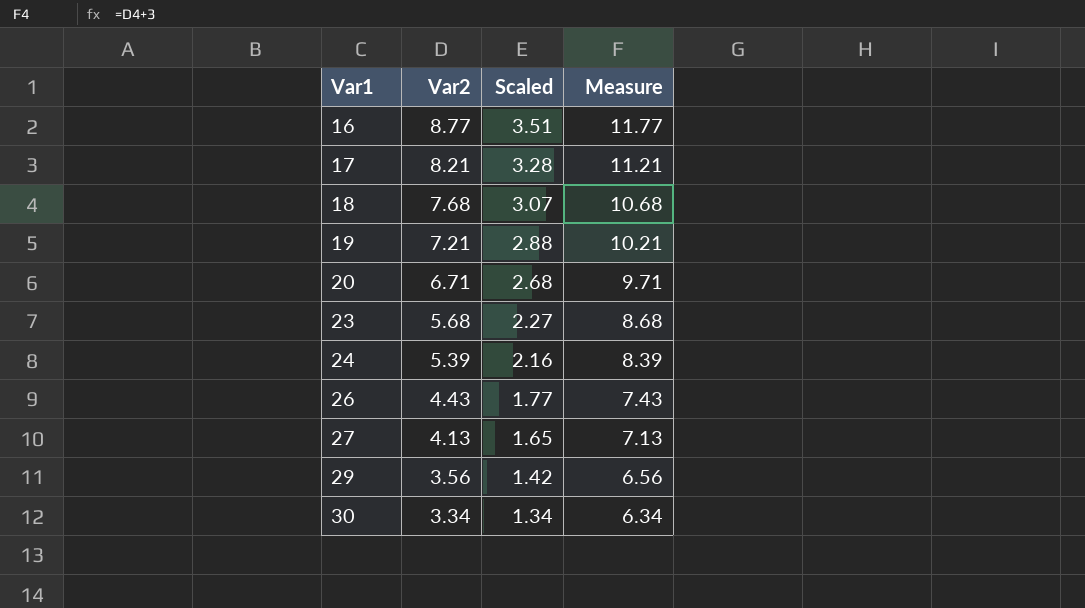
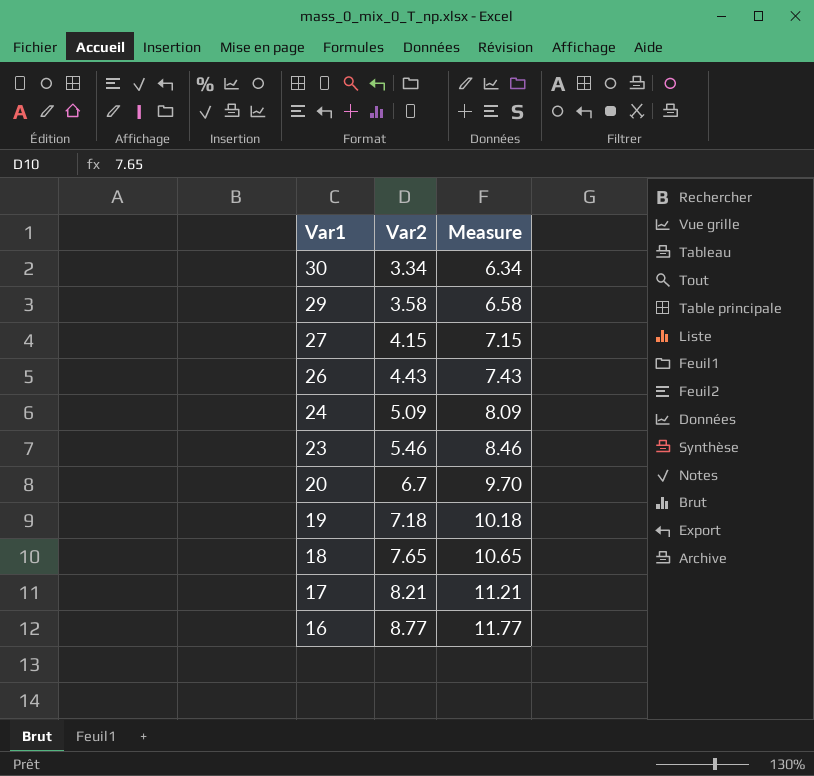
row order: Var1 ascending -> Var1 descending
column Scaled | formula: [Var2] * 0.4 -> none
29 | Var2: 3.56 -> 3.58
29 | Measure: 6.56 -> 6.58
27 | Var2: 4.13 -> 4.15
27 | Measure: 7.13 -> 7.15
24 | Var2: 5.39 -> 5.09
24 | Measure: 8.39 -> 8.09
23 | Var2: 5.68 -> 5.46
23 | Measure: 8.68 -> 8.46
20 | Var2: 6.71 -> 6.7
20 | Measure: 9.71 -> 9.70
19 | Var2: 7.21 -> 7.18
19 | Measure: 10.21 -> 10.18
18 | Var2: 7.68 -> 7.65
18 | Measure: 10.68 -> 10.65

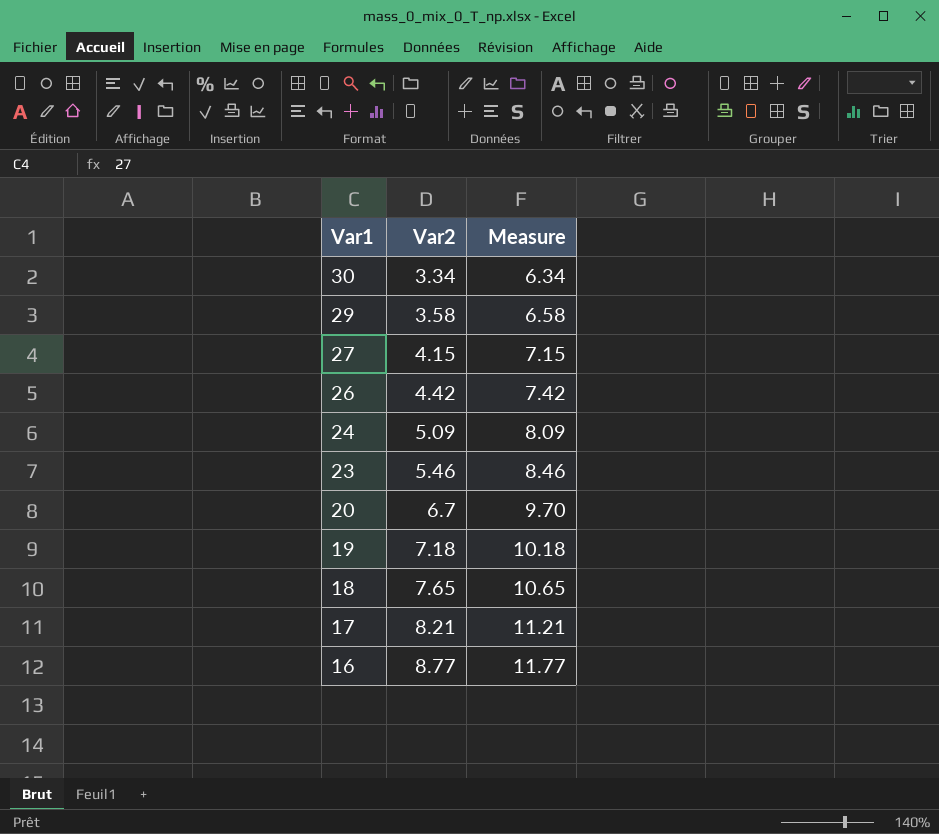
26 | Var2: 4.43 -> 4.42
26 | Measure: 7.43 -> 7.42

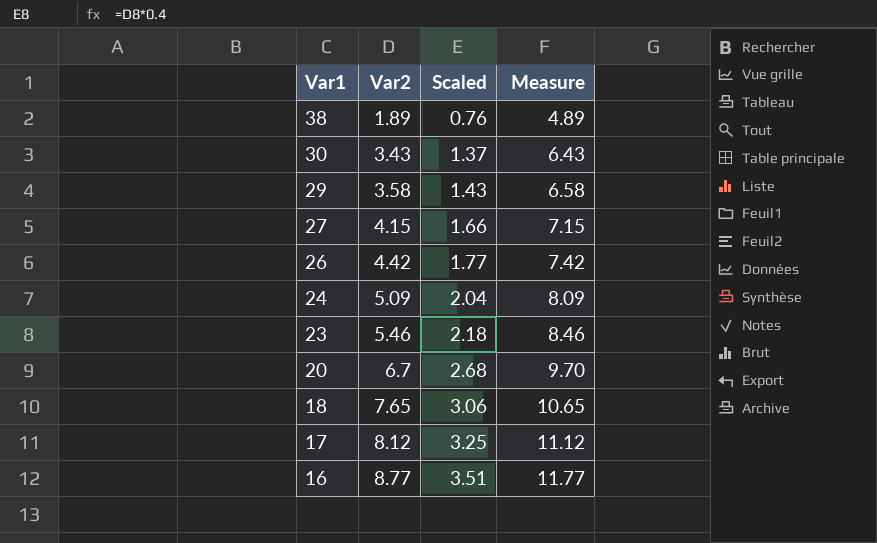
column Scaled | formula: none -> [Var2] * 0.4
row 19: 7.18 | 10.18 -> none
row 38: none -> 1.89 | 0.76 | 4.89
30 | Var2: 3.34 -> 3.43
30 | Measure: 6.34 -> 6.43
17 | Var2: 8.21 -> 8.12
17 | Measure: 11.21 -> 11.12

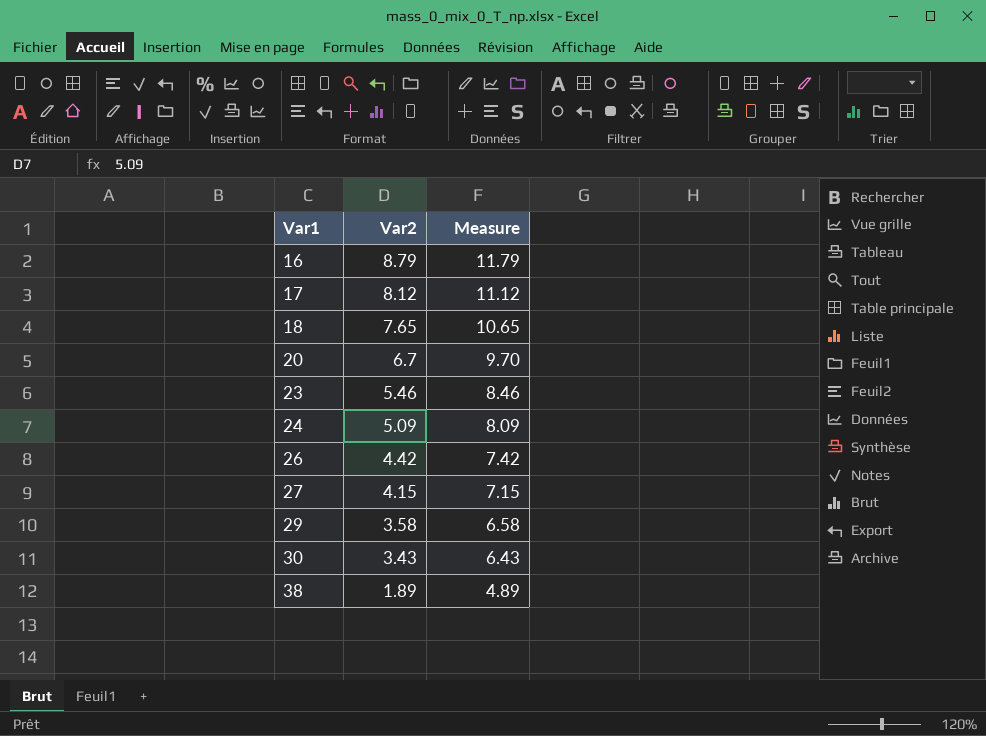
row order: Var1 descending -> Var1 ascending
column Scaled | formula: [Var2] * 0.4 -> none
16 | Var2: 8.77 -> 8.79
16 | Measure: 11.77 -> 11.79

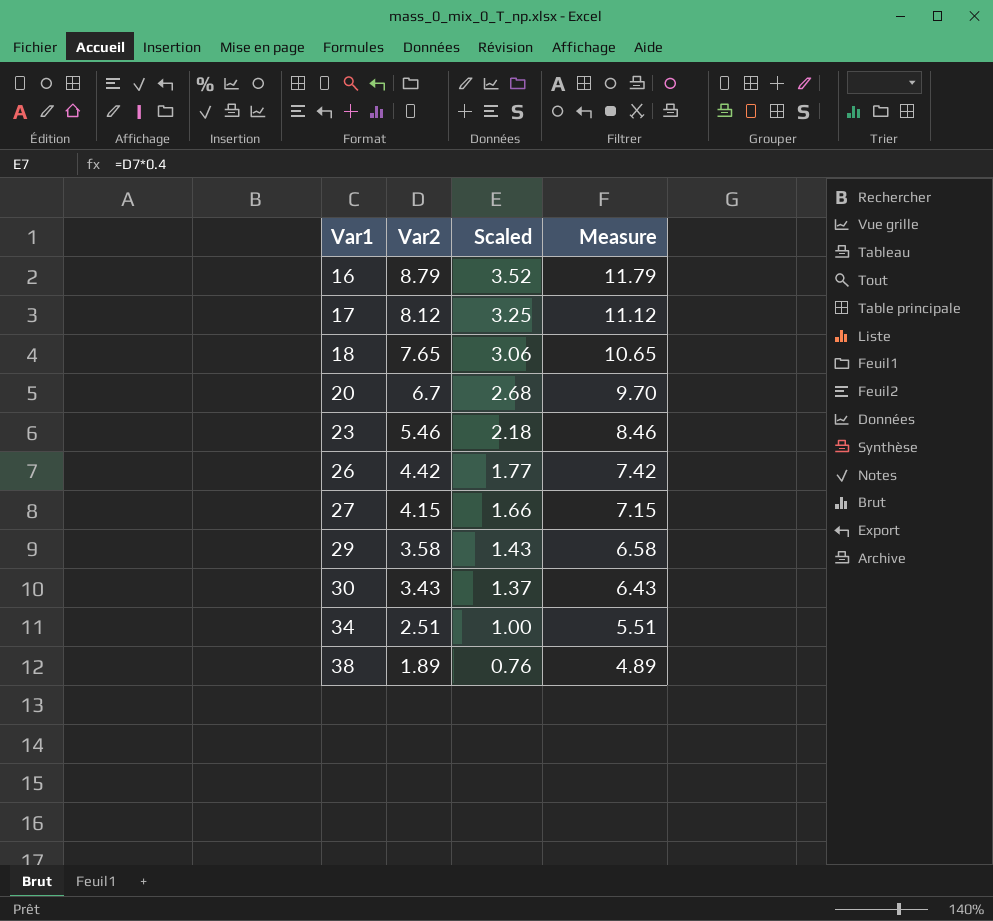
column Scaled | formula: none -> [Var2] * 0.4
row 24: 5.09 | 8.09 -> none
row 34: none -> 2.51 | 1.00 | 5.51

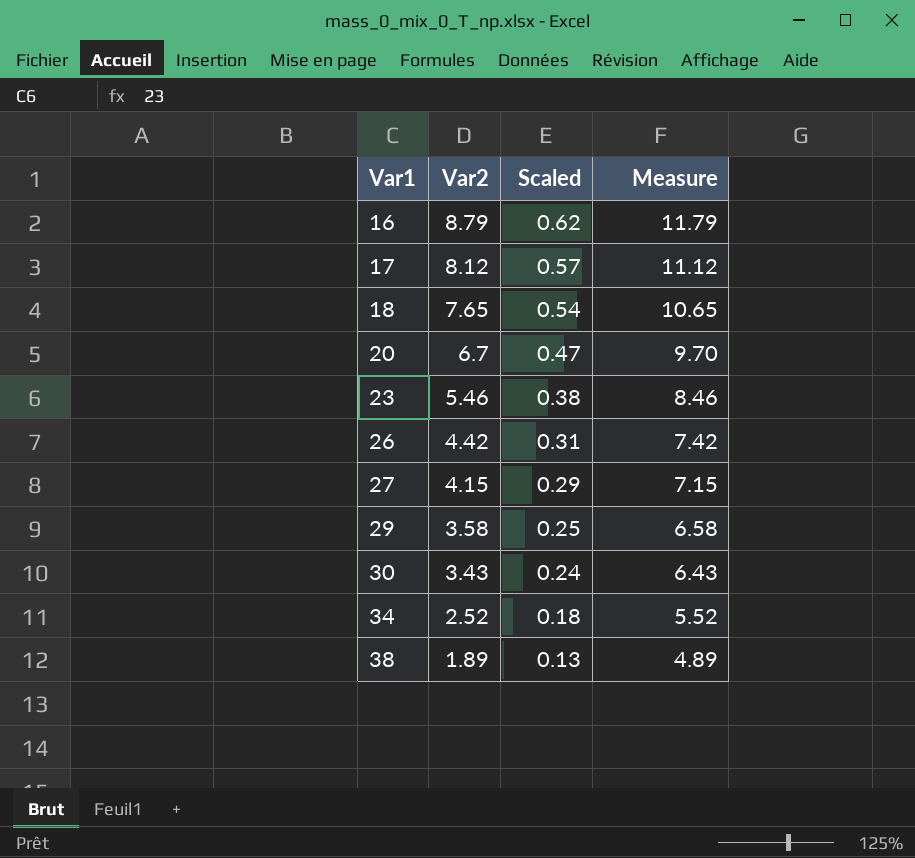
column Scaled | formula: [Var2] * 0.4 -> [Var2] * 0.07
34 | Var2: 2.51 -> 2.52
34 | Measure: 5.51 -> 5.52

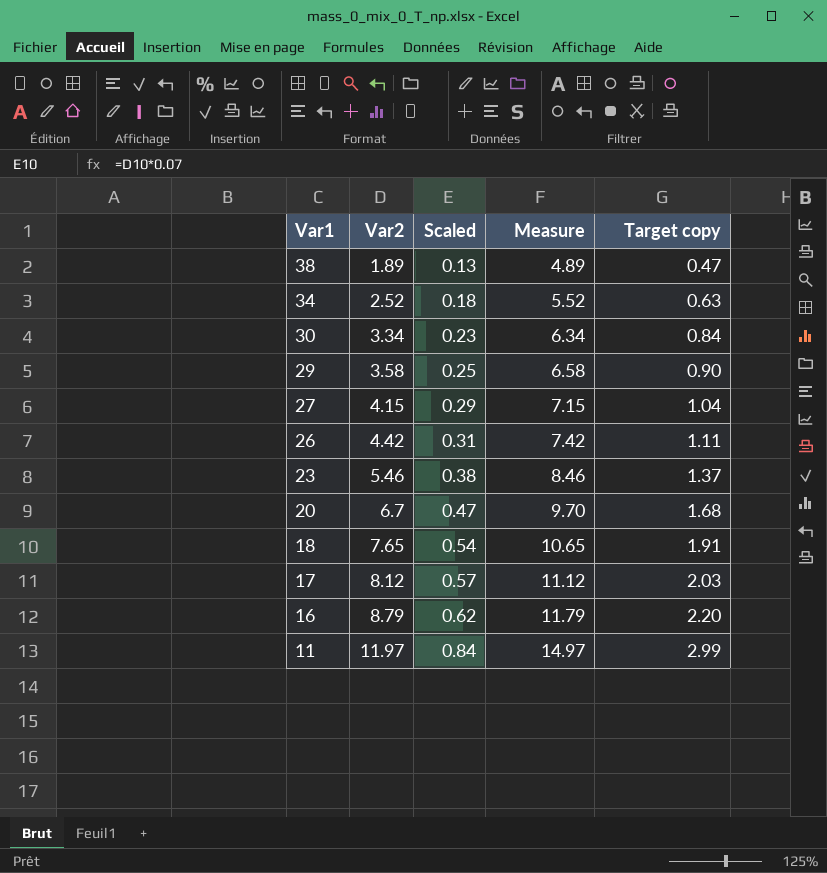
row order: Var1 ascending -> Var1 descending
column Target copy | formula: none -> [Var2] * 0.25
30 | Var2: 3.43 -> 3.34
30 | Scaled: 0.24 -> 0.23
30 | Measure: 6.43 -> 6.34
row 11: none -> 11.97 | 0.84 | 14.97 | 2.99

